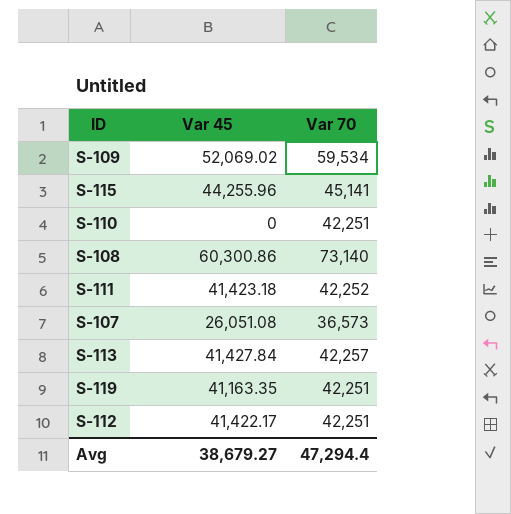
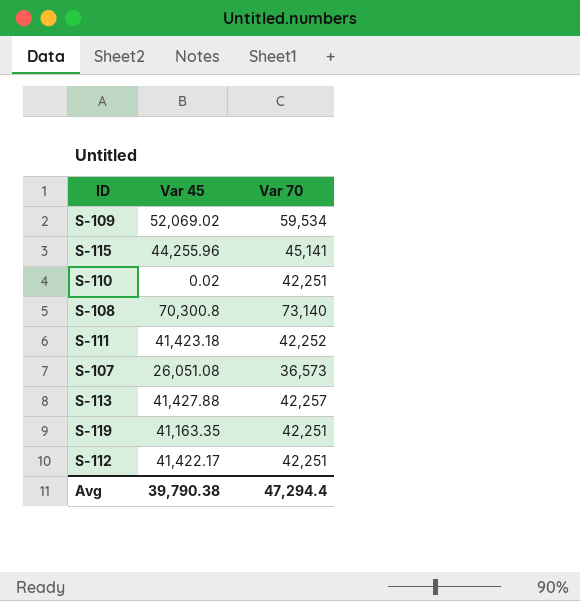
S-110 | Var 45: 0 -> 0.02
S-108 | Var 45: 60,300.86 -> 70,300.8
S-113 | Var 45: 41,427.84 -> 41,427.88
Avg | Var 45: 38,679.27 -> 39,790.38

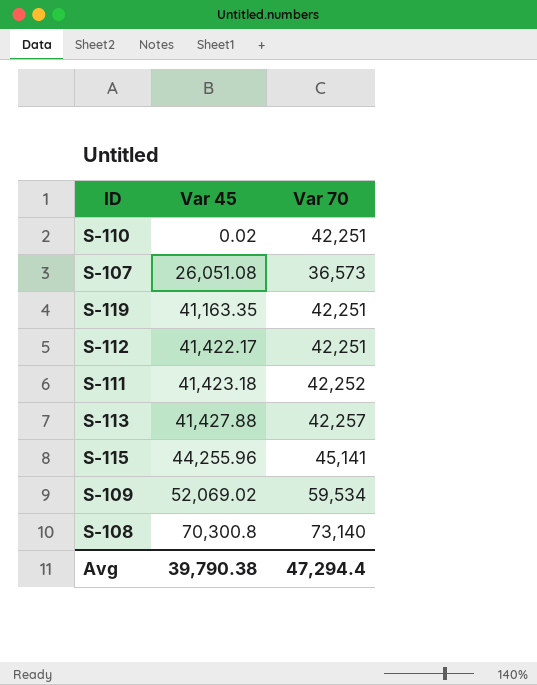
row order: none -> Var 45 ascending

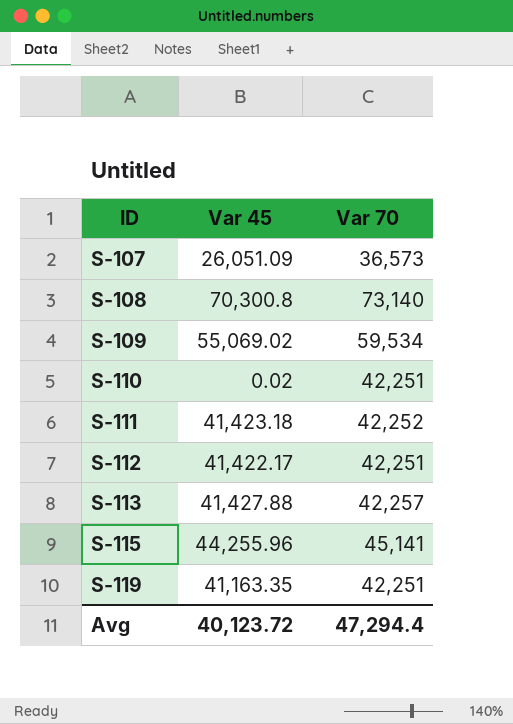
row order: Var 45 ascending -> ID ascending
S-107 | Var 45: 26,051.08 -> 26,051.09
S-109 | Var 45: 52,069.02 -> 55,069.02
Avg | Var 45: 39,790.38 -> 40,123.72

